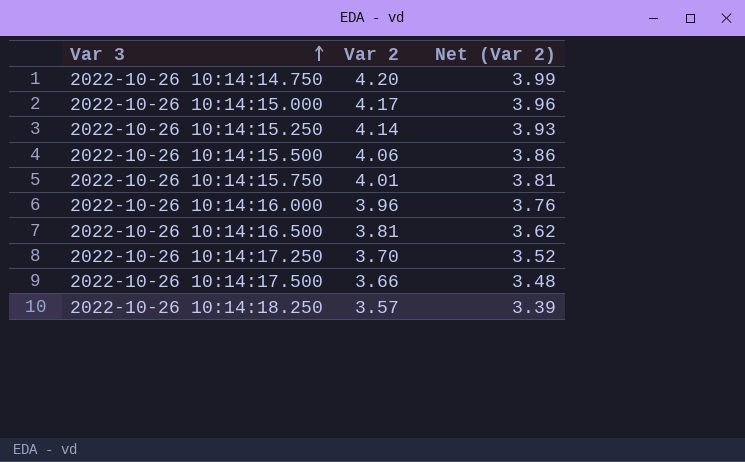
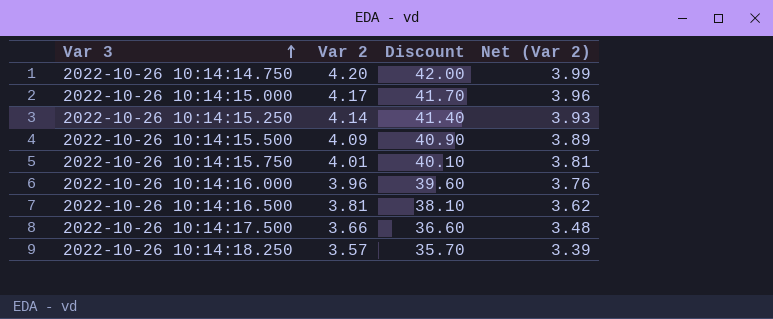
column Discount | formula: none -> [Var 2] * 10
row 2022-10-26 10:14:17.250: 3.70 | 3.52 -> none
2022-10-26 10:14:15.500 | Var 2: 4.06 -> 4.09
2022-10-26 10:14:15.500 | Net (Var 2): 3.86 -> 3.89

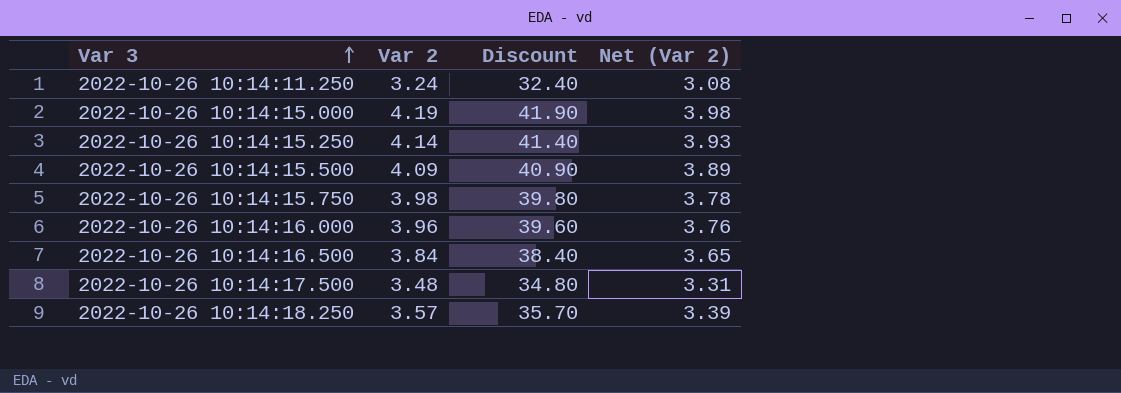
row 2022-10-26 10:14:14.750: 4.20 | 42.00 | 3.99 -> none
row 2022-10-26 10:14:11.250: none -> 3.24 | 32.40 | 3.08
2022-10-26 10:14:15.000 | Var 2: 4.17 -> 4.19
2022-10-26 10:14:15.000 | Discount: 41.70 -> 41.90
2022-10-26 10:14:15.000 | Net (Var 2): 3.96 -> 3.98
2022-10-26 10:14:15.750 | Var 2: 4.01 -> 3.98
2022-10-26 10:14:15.750 | Discount: 40.10 -> 39.80
2022-10-26 10:14:15.750 | Net (Var 2): 3.81 -> 3.78
2022-10-26 10:14:16.500 | Var 2: 3.81 -> 3.84
2022-10-26 10:14:16.500 | Discount: 38.10 -> 38.40
2022-10-26 10:14:16.500 | Net (Var 2): 3.62 -> 3.65
2022-10-26 10:14:17.500 | Var 2: 3.66 -> 3.48
2022-10-26 10:14:17.500 | Discount: 36.60 -> 34.80
2022-10-26 10:14:17.500 | Net (Var 2): 3.48 -> 3.31

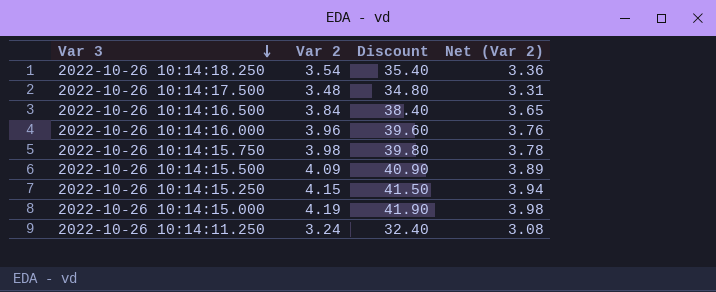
row order: Var 3 ascending -> Var 3 descending
2022-10-26 10:14:18.250 | Var 2: 3.57 -> 3.54
2022-10-26 10:14:18.250 | Discount: 35.70 -> 35.40
2022-10-26 10:14:18.250 | Net (Var 2): 3.39 -> 3.36
2022-10-26 10:14:15.250 | Var 2: 4.14 -> 4.15
2022-10-26 10:14:15.250 | Discount: 41.40 -> 41.50
2022-10-26 10:14:15.250 | Net (Var 2): 3.93 -> 3.94

